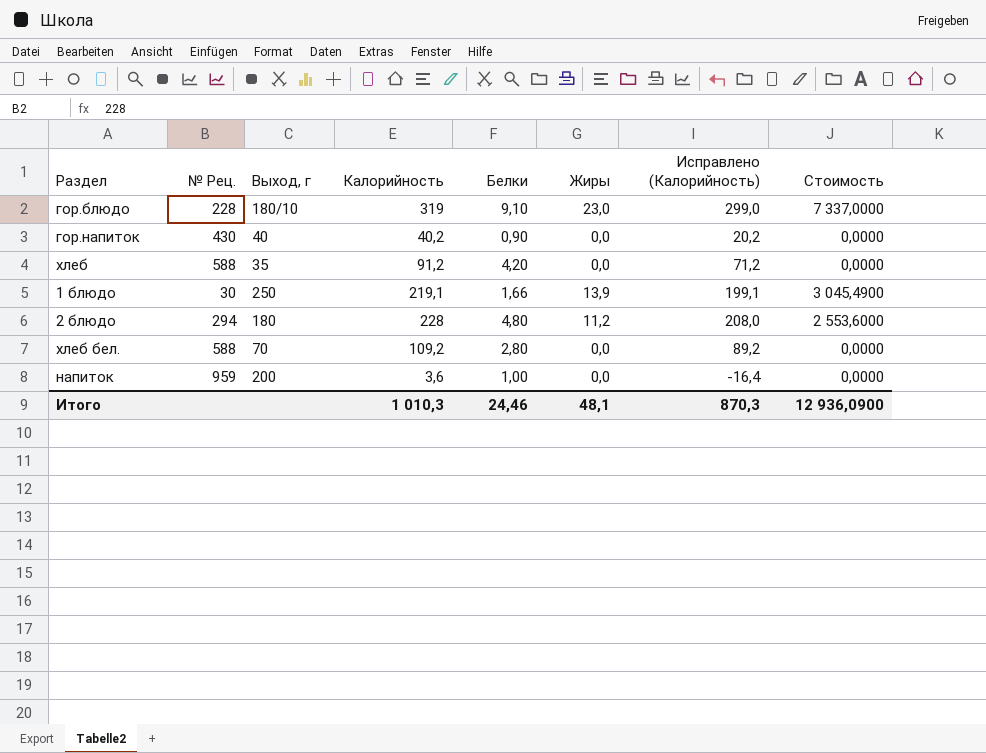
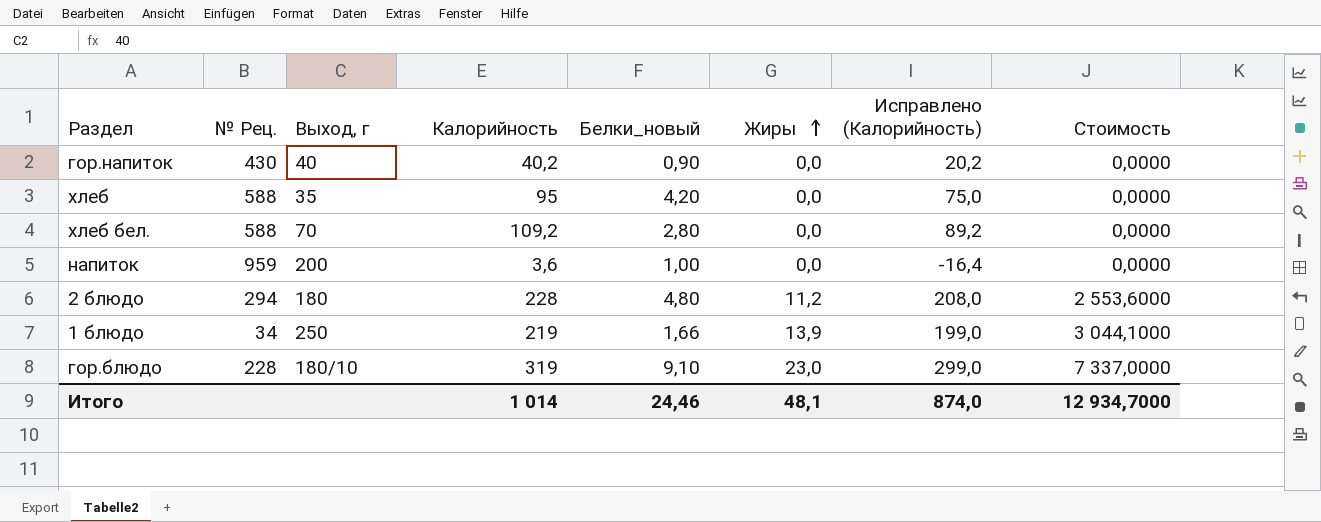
row order: none -> Жиры ascending
column name: Белки -> Белки_новый
хлеб | Калорийность: 91,2 -> 95
хлеб | Исправлено (Калорийность): 71,2 -> 75,0
1 блюдо | № Рец.: 30 -> 34
1 блюдо | Калорийность: 219,1 -> 219
1 блюдо | Исправлено (Калорийность): 199,1 -> 199,0
1 блюдо | Стоимость: 3 045,4900 -> 3 044,1000
Итого | Калорийность: 1 010,3 -> 1 014
Итого | Исправлено (Калорийность): 870,3 -> 874,0
Итого | Стоимость: 12 936,0900 -> 12 934,7000

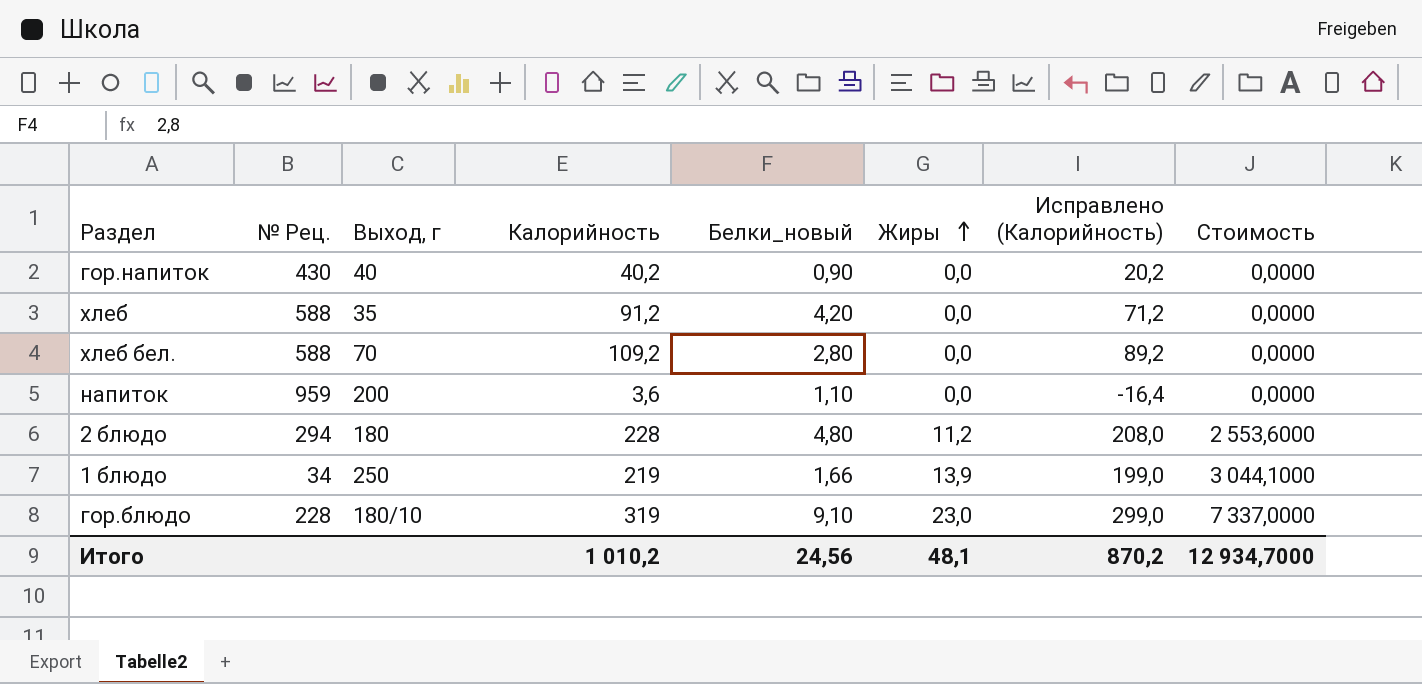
хлеб | Калорийность: 95 -> 91,2
хлеб | Исправлено (Калорийность): 75,0 -> 71,2
напиток | Белки_новый: 1,00 -> 1,10
Итого | Калорийность: 1 014 -> 1 010,2
Итого | Белки_новый: 24,46 -> 24,56
Итого | Исправлено (Калорийность): 874,0 -> 870,2

